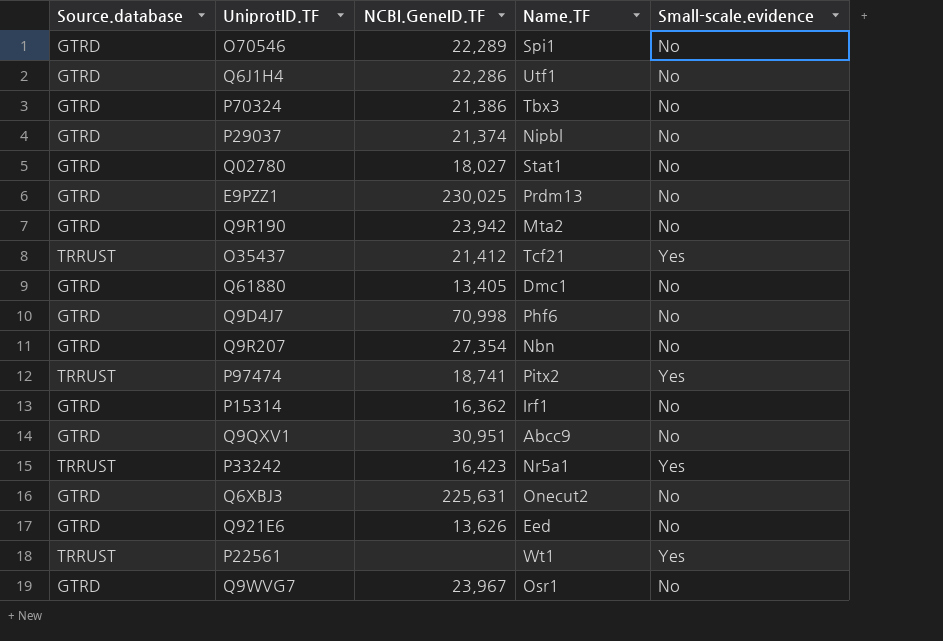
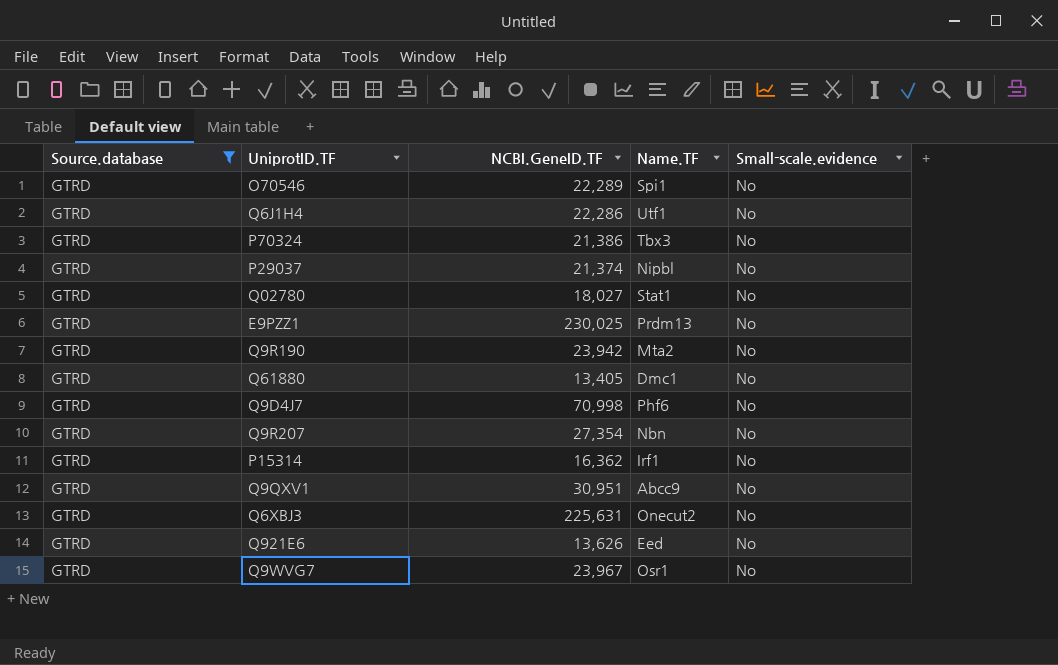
filter: none -> Source.database = GTRD

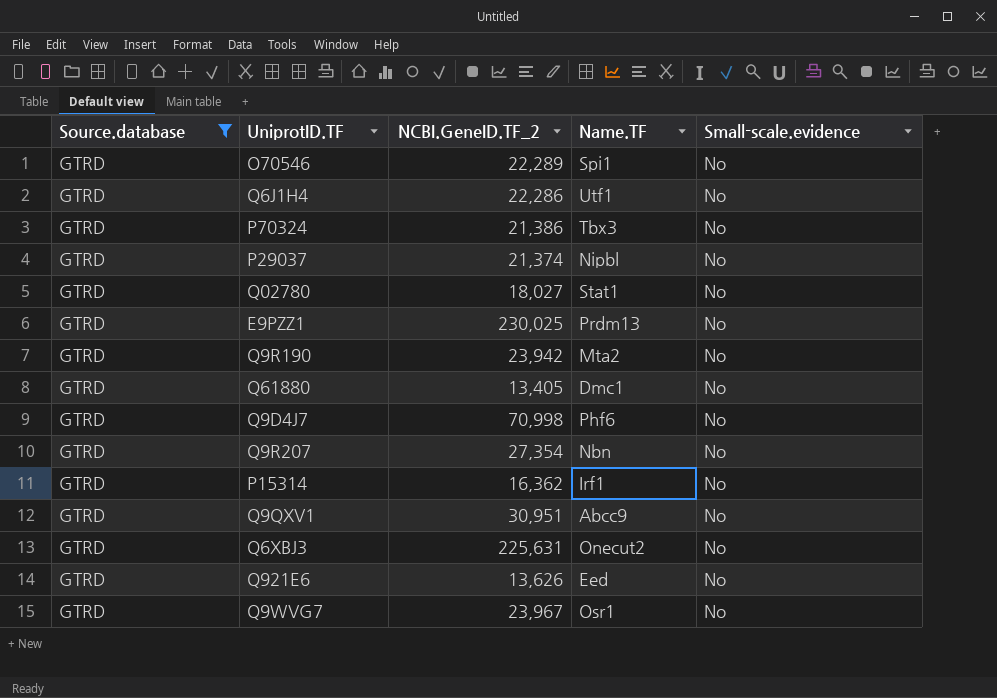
column name: NCBI.GeneID.TF -> NCBI.GeneID.TF_2

